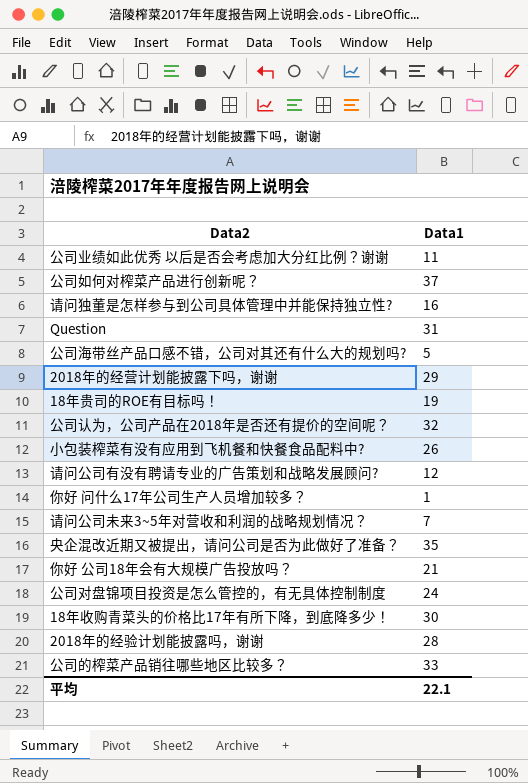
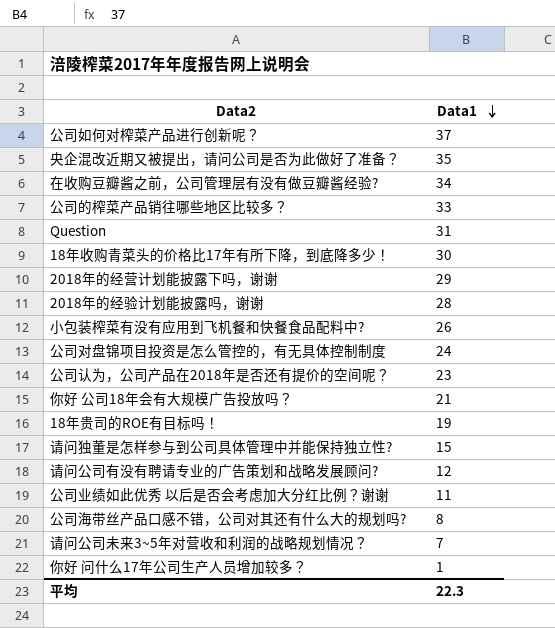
row order: none -> Data1 descending
row 在收购豆瓣酱之前，公司管理层有没有做豆瓣酱经验?: none -> 34
公司认为，公司产品在2018年是否还有提价的空间呢？ | Data1: 32 -> 23
请问独董是怎样参与到公司具体管理中并能保持独立性? | Data1: 16 -> 15
公司海带丝产品口感不错，公司对其还有什么大的规划吗? | Data1: 5 -> 8
平均 | Data1: 22.1 -> 22.3

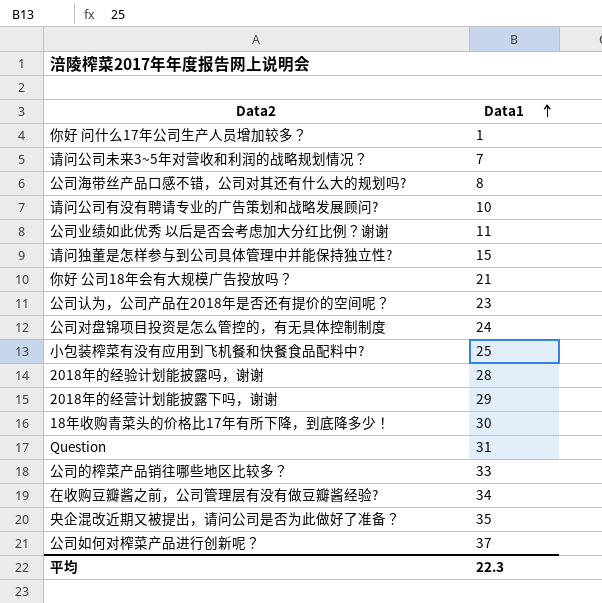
row order: Data1 descending -> Data1 ascending
row 18年贵司的ROE有目标吗！: 19 -> none
请问公司有没有聘请专业的广告策划和战略发展顾问? | Data1: 12 -> 10
小包装榨菜有没有应用到飞机餐和快餐食品配料中? | Data1: 26 -> 25

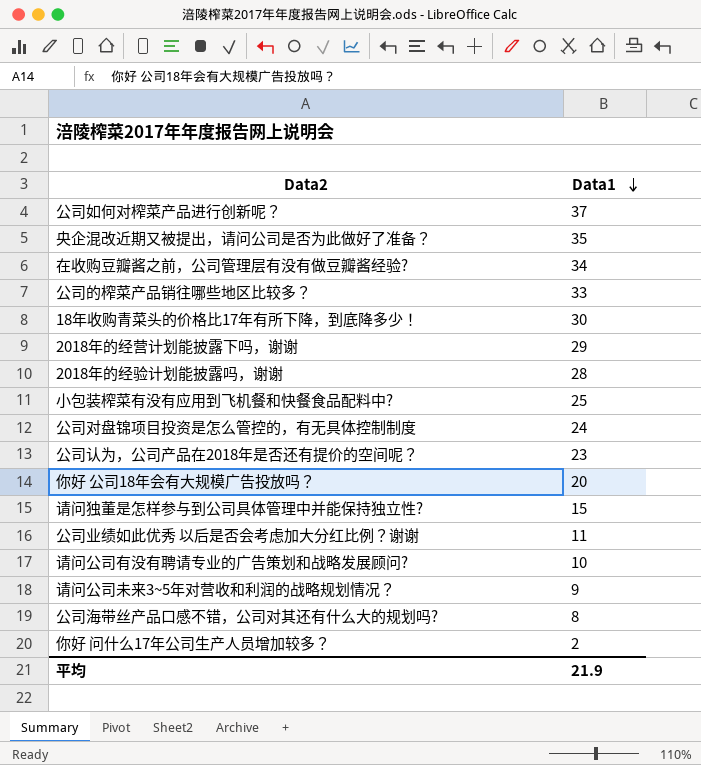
row order: Data1 ascending -> Data1 descending
row Question: 31 -> none
你好 公司18年会有大规模广告投放吗？ | Data1: 21 -> 20
请问公司未来3~5年对营收和利润的战略规划情况？ | Data1: 7 -> 9
你好 问什么17年公司生产人员增加较多？ | Data1: 1 -> 2
平均 | Data1: 22.3 -> 21.9

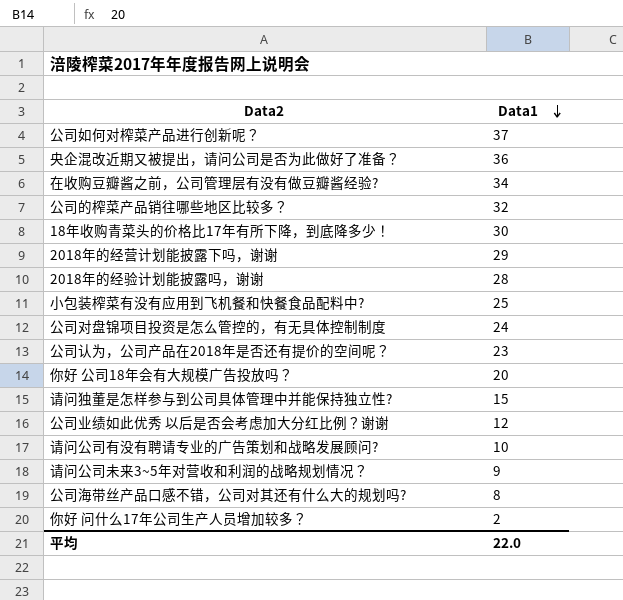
央企混改近期又被提出，请问公司是否为此做好了准备？ | Data1: 35 -> 36
公司的榨菜产品销往哪些地区比较多？ | Data1: 33 -> 32
公司业绩如此优秀 以后是否会考虑加大分红比例？谢谢 | Data1: 11 -> 12
平均 | Data1: 21.9 -> 22.0

